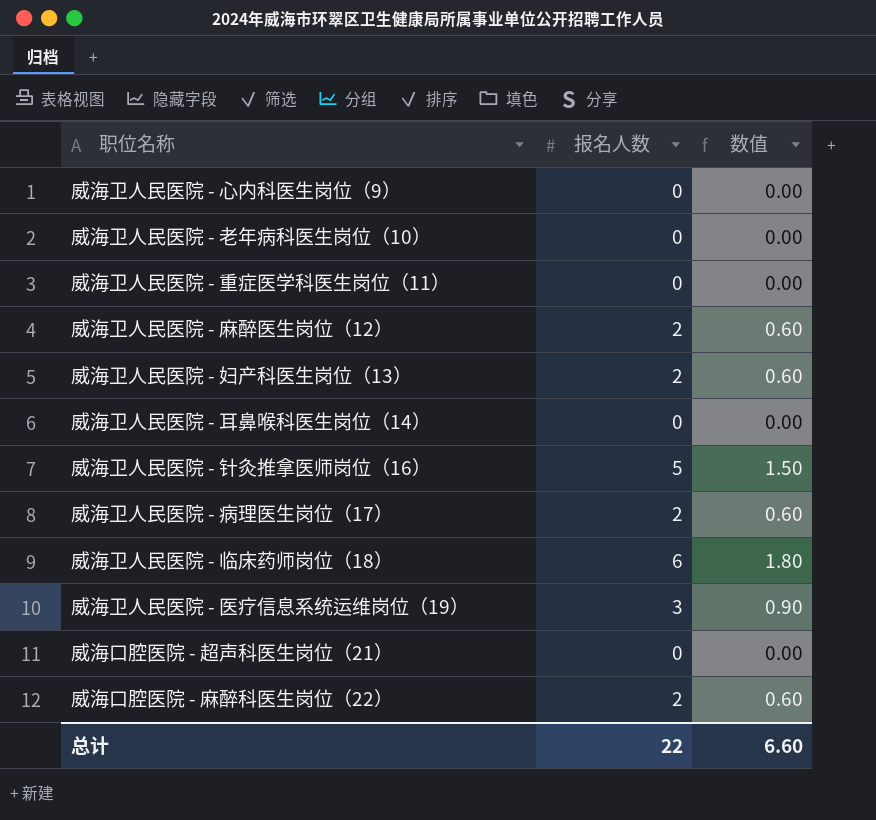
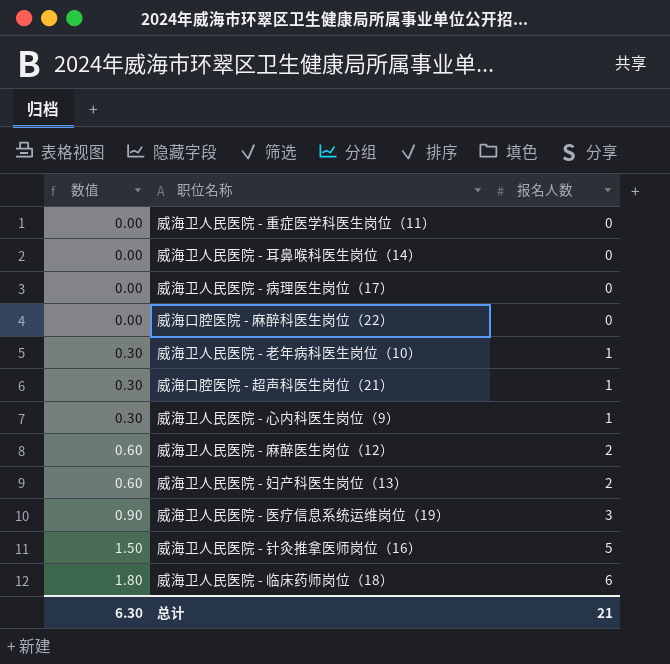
row order: none -> 数值 ascending
column 数值 | position: 3 -> 1
威海卫人民医院 - 病理医生岗位（17） | 数值: 0.60 -> 0.00
威海卫人民医院 - 病理医生岗位（17） | 报名人数: 2 -> 0
威海口腔医院 - 麻醉科医生岗位（22） | 数值: 0.60 -> 0.00
威海口腔医院 - 麻醉科医生岗位（22） | 报名人数: 2 -> 0
威海卫人民医院 - 老年病科医生岗位（10） | 数值: 0.00 -> 0.30
威海卫人民医院 - 老年病科医生岗位（10） | 报名人数: 0 -> 1
威海口腔医院 - 超声科医生岗位（21） | 数值: 0.00 -> 0.30
威海口腔医院 - 超声科医生岗位（21） | 报名人数: 0 -> 1
威海卫人民医院 - 心内科医生岗位（9） | 数值: 0.00 -> 0.30
威海卫人民医院 - 心内科医生岗位（9） | 报名人数: 0 -> 1
总计 | 数值: 6.60 -> 6.30
总计 | 报名人数: 22 -> 21

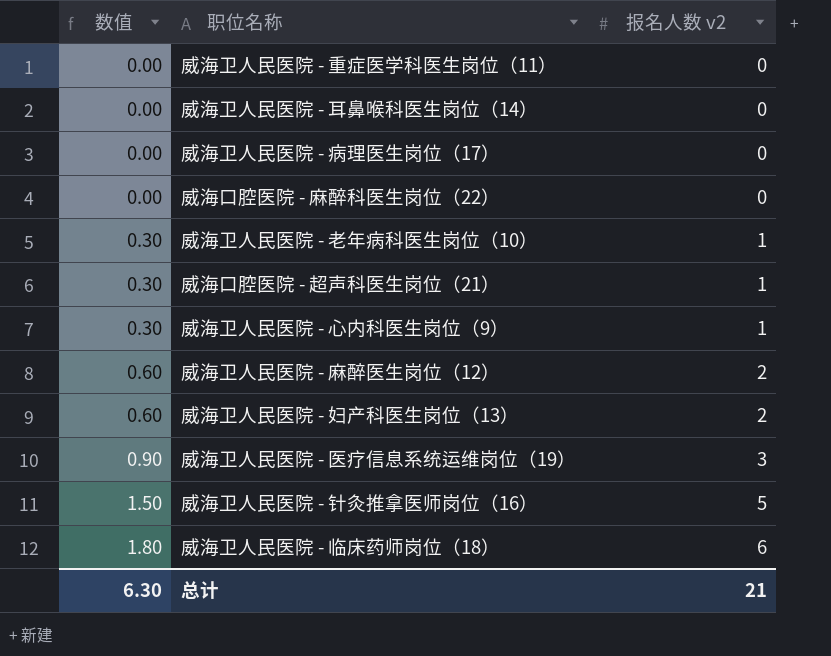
column name: 报名人数 -> 报名人数 v2

